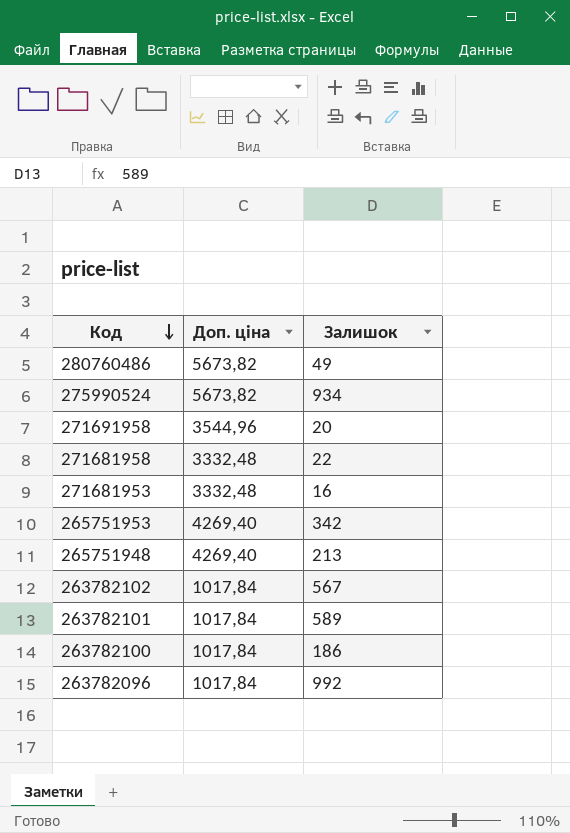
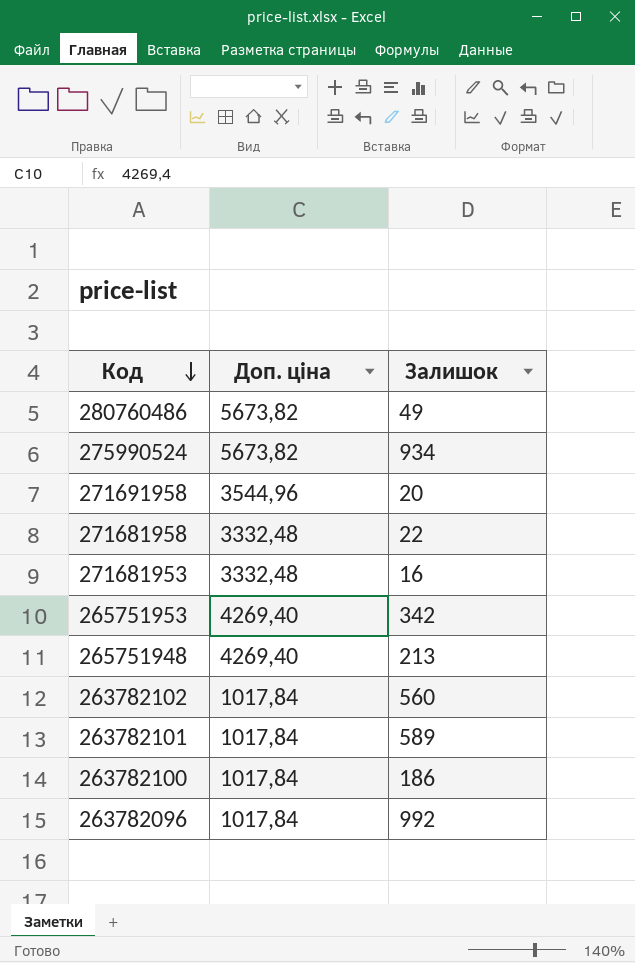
263782102 | Залишок: 567 -> 560

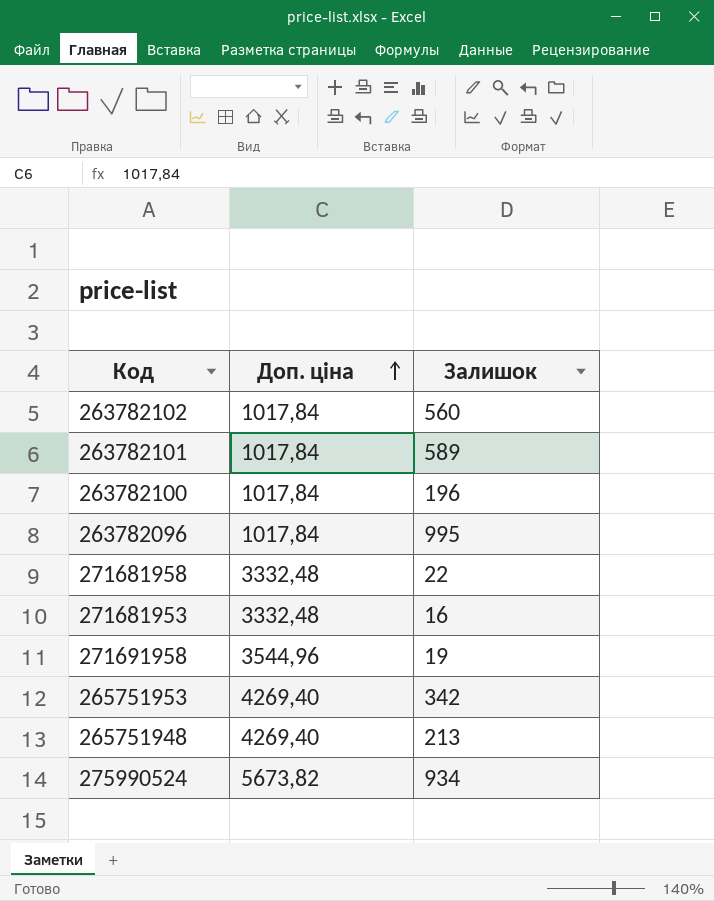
row order: Код descending -> Доп. ціна ascending
row 280760486: 5673,82 | 49 -> none
263782100 | Залишок: 186 -> 196
263782096 | Залишок: 992 -> 995
271691958 | Залишок: 20 -> 19

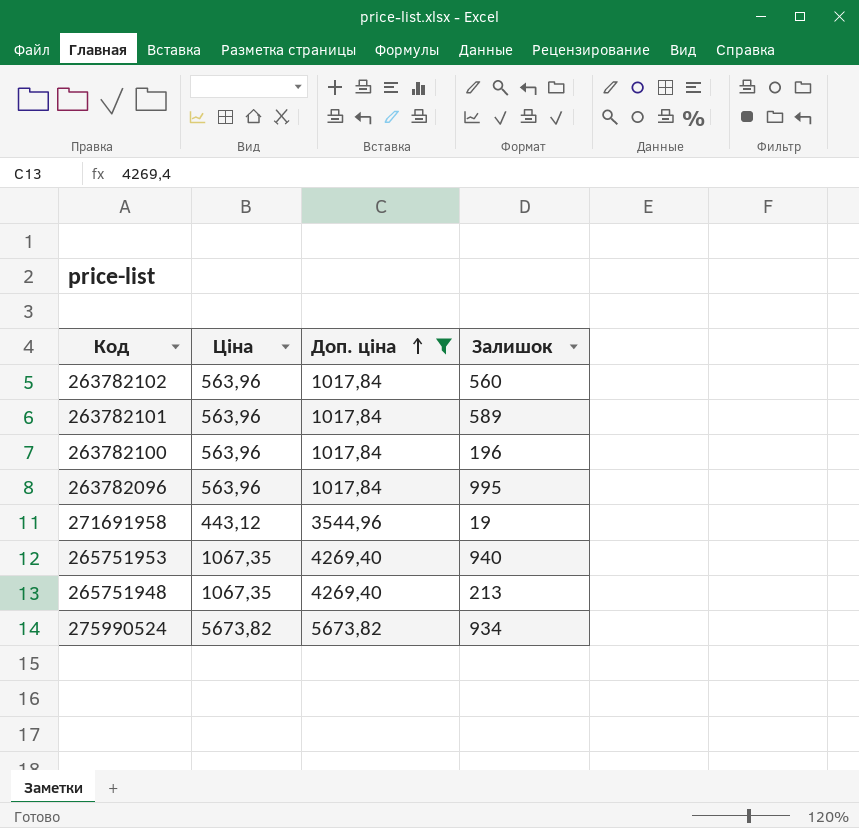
filter: none -> Доп. ціна != 3332,48
column Ціна | position: none -> 2
265751953 | Залишок: 342 -> 940

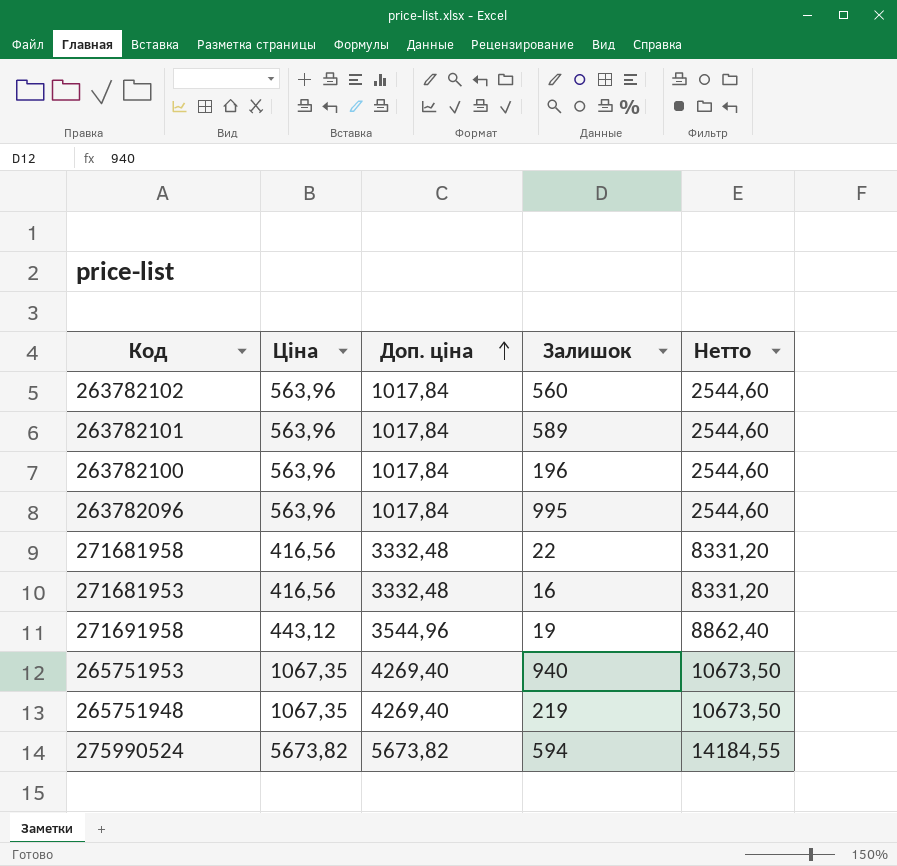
filter: Доп. ціна != 3332,48 -> none
column Нетто | formula: none -> [Доп. ціна] * 2,5
265751948 | Залишок: 213 -> 219
275990524 | Залишок: 934 -> 594

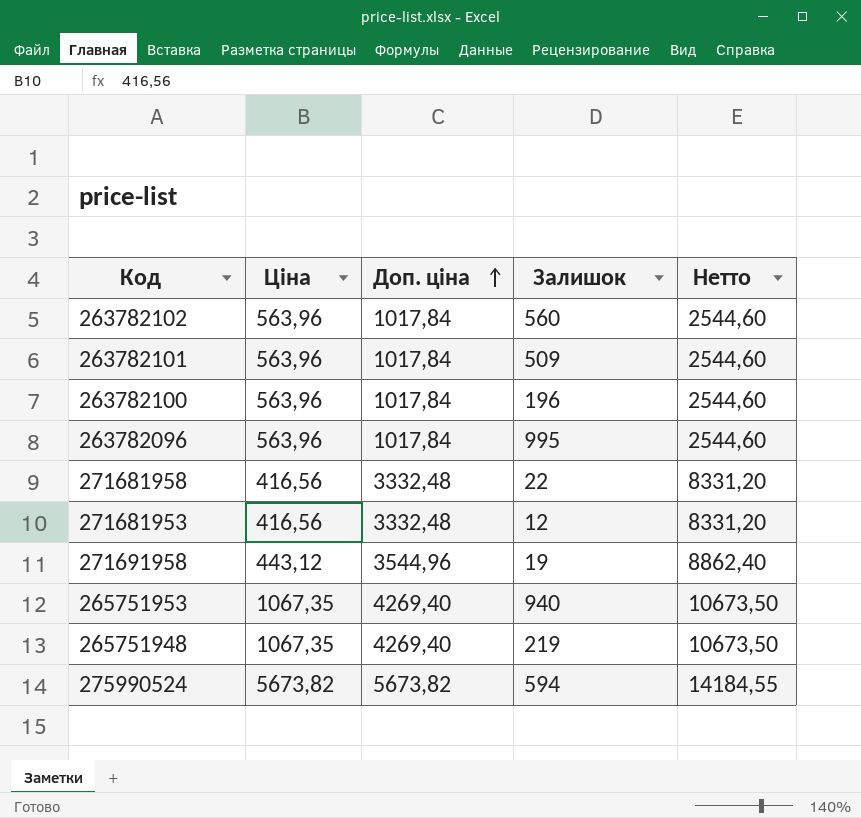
263782101 | Залишок: 589 -> 509
271681953 | Залишок: 16 -> 12

